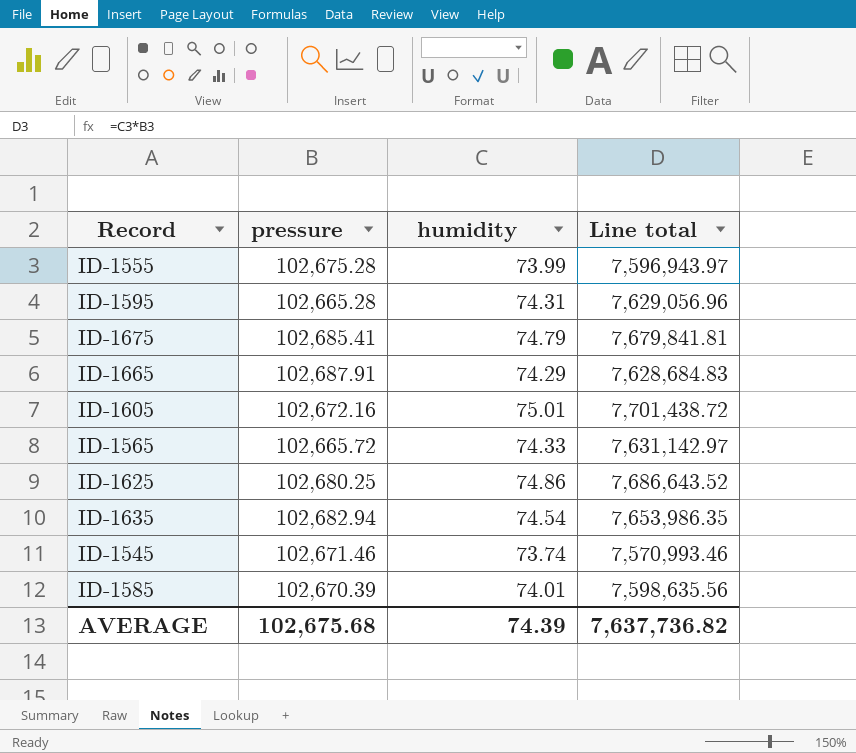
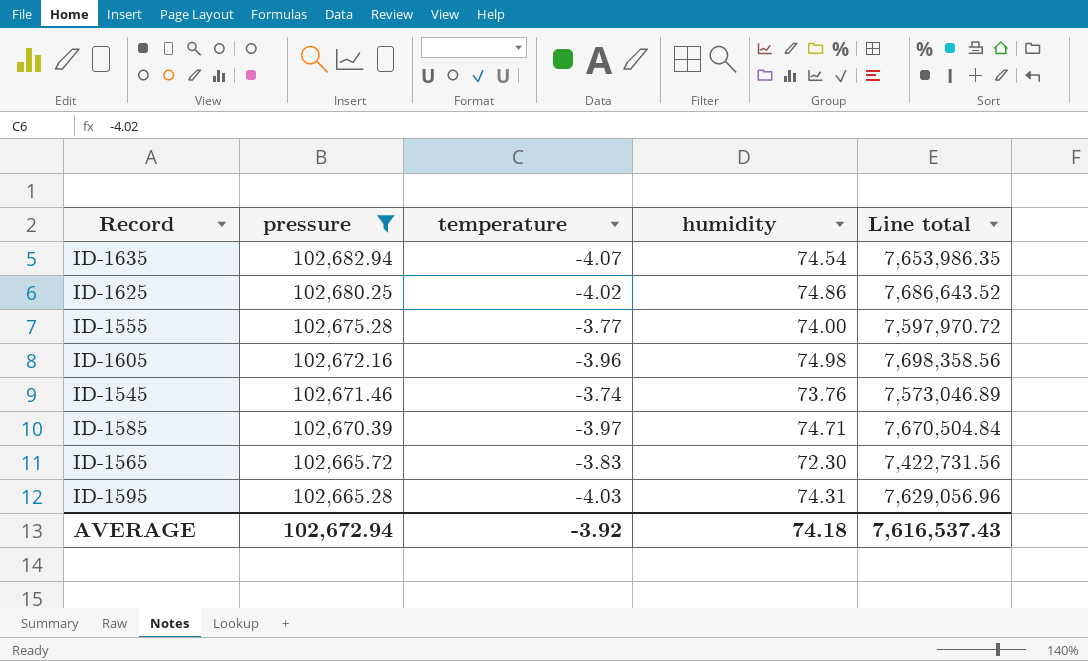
filter: none -> pressure <= 102,682.94
row order: none -> pressure descending
column temperature | position: none -> 3
ID-1555 | humidity: 73.99 -> 74.00
ID-1555 | Line total: 7,596,943.97 -> 7,597,970.72
ID-1605 | humidity: 75.01 -> 74.98
ID-1605 | Line total: 7,701,438.72 -> 7,698,358.56
ID-1545 | humidity: 73.74 -> 73.76
ID-1545 | Line total: 7,570,993.46 -> 7,573,046.89
ID-1585 | humidity: 74.01 -> 74.71
ID-1585 | Line total: 7,598,635.56 -> 7,670,504.84
ID-1565 | humidity: 74.33 -> 72.30
ID-1565 | Line total: 7,631,142.97 -> 7,422,731.56
AVERAGE | pressure: 102,675.68 -> 102,672.94
AVERAGE | humidity: 74.39 -> 74.18
AVERAGE | Line total: 7,637,736.82 -> 7,616,537.43

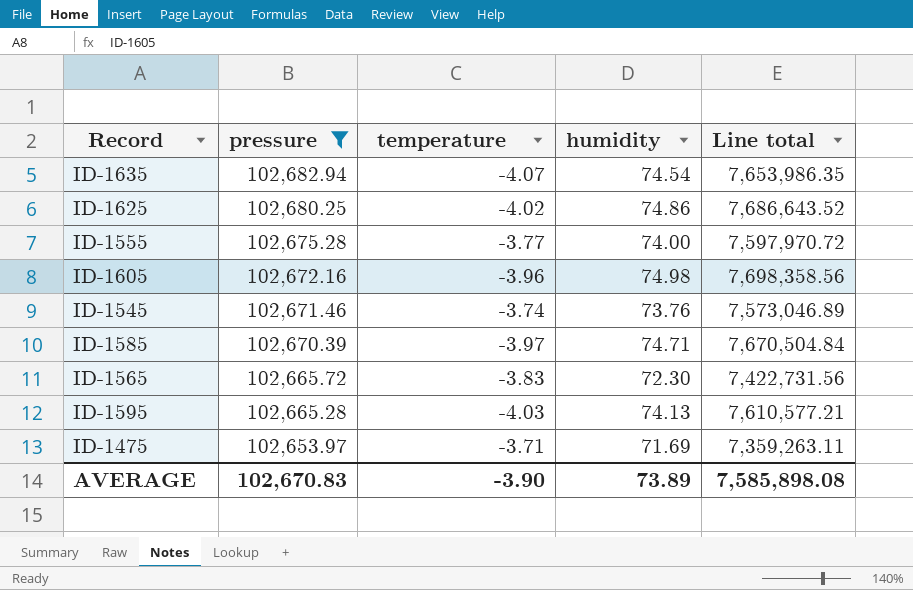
ID-1595 | humidity: 74.31 -> 74.13
ID-1595 | Line total: 7,629,056.96 -> 7,610,577.21
row ID-1475: none -> 102,653.97 | -3.71 | 71.69 | 7,359,263.11
AVERAGE | pressure: 102,672.94 -> 102,670.83
AVERAGE | temperature: -3.92 -> -3.90
AVERAGE | humidity: 74.18 -> 73.89
AVERAGE | Line total: 7,616,537.43 -> 7,585,898.08

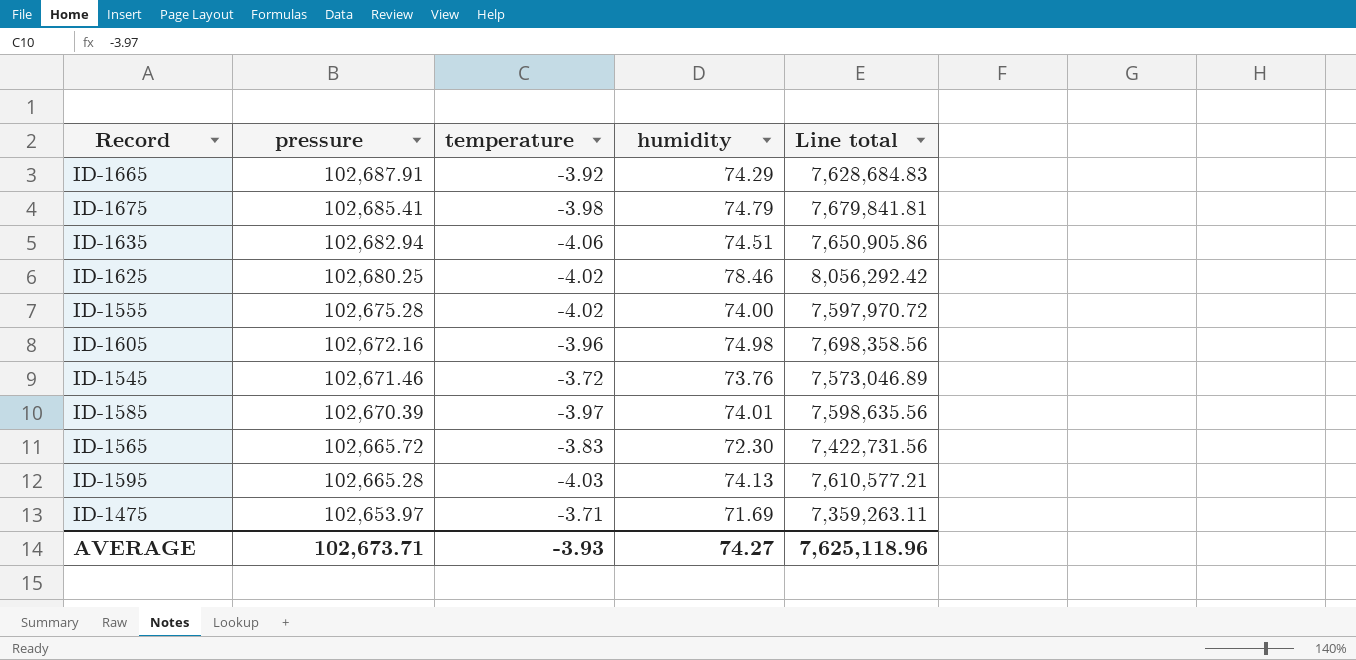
filter: pressure <= 102,682.94 -> none
ID-1635 | temperature: -4.07 -> -4.06
ID-1635 | humidity: 74.54 -> 74.51
ID-1635 | Line total: 7,653,986.35 -> 7,650,905.86
ID-1625 | humidity: 74.86 -> 78.46
ID-1625 | Line total: 7,686,643.52 -> 8,056,292.42
ID-1555 | temperature: -3.77 -> -4.02
ID-1545 | temperature: -3.74 -> -3.72
ID-1585 | humidity: 74.71 -> 74.01
ID-1585 | Line total: 7,670,504.84 -> 7,598,635.56
AVERAGE | pressure: 102,670.83 -> 102,673.71
AVERAGE | temperature: -3.90 -> -3.93
AVERAGE | humidity: 73.89 -> 74.27
AVERAGE | Line total: 7,585,898.08 -> 7,625,118.96

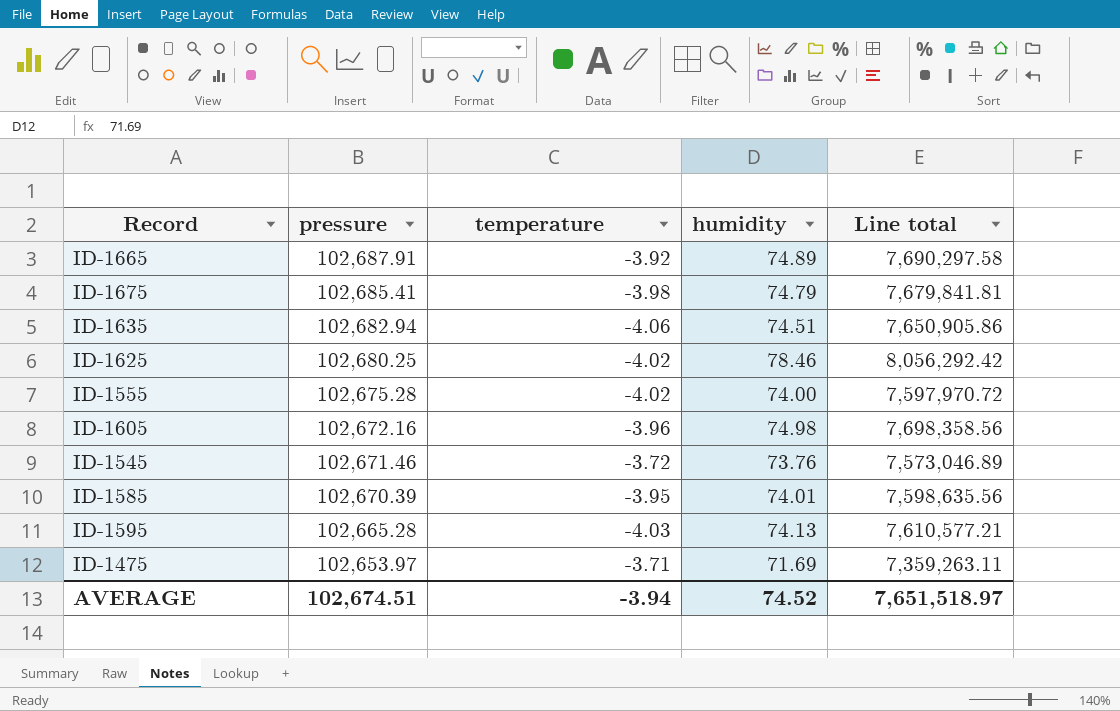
row ID-1565: 102,665.72 | -3.83 | 72.30 | 7,422,731.56 -> none
ID-1665 | humidity: 74.29 -> 74.89
ID-1665 | Line total: 7,628,684.83 -> 7,690,297.58
ID-1585 | temperature: -3.97 -> -3.95
AVERAGE | pressure: 102,673.71 -> 102,674.51
AVERAGE | temperature: -3.93 -> -3.94
AVERAGE | humidity: 74.27 -> 74.52
AVERAGE | Line total: 7,625,118.96 -> 7,651,518.97

